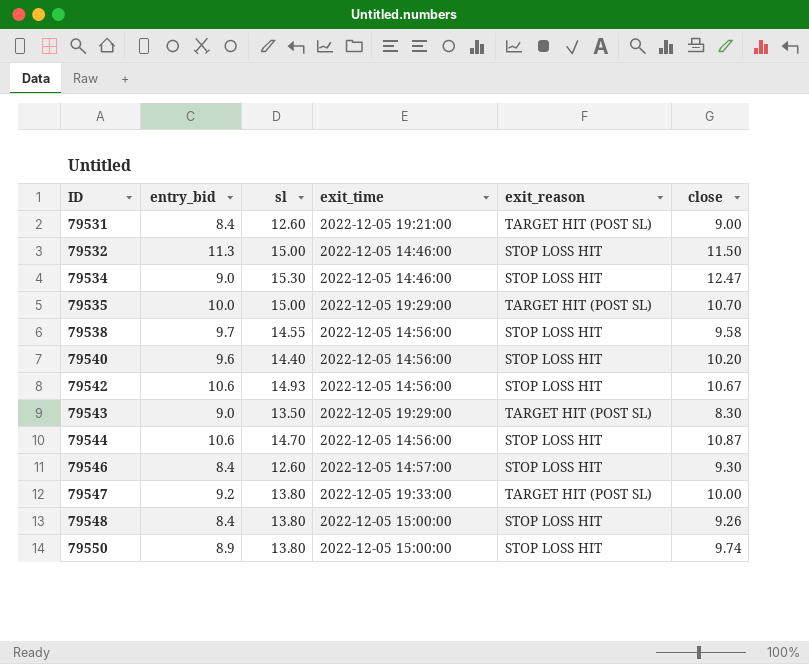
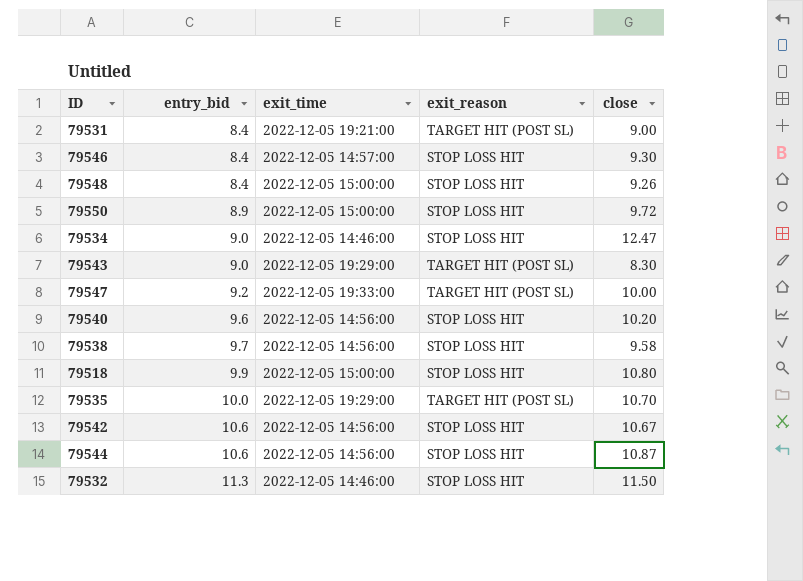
row order: ID ascending -> entry_bid ascending
column sl | position: 3 -> none
79550 | close: 9.74 -> 9.72
row 79518: none -> 9.9 | 2022-12-05 15:00:00 | STOP LOSS HIT | 10.80

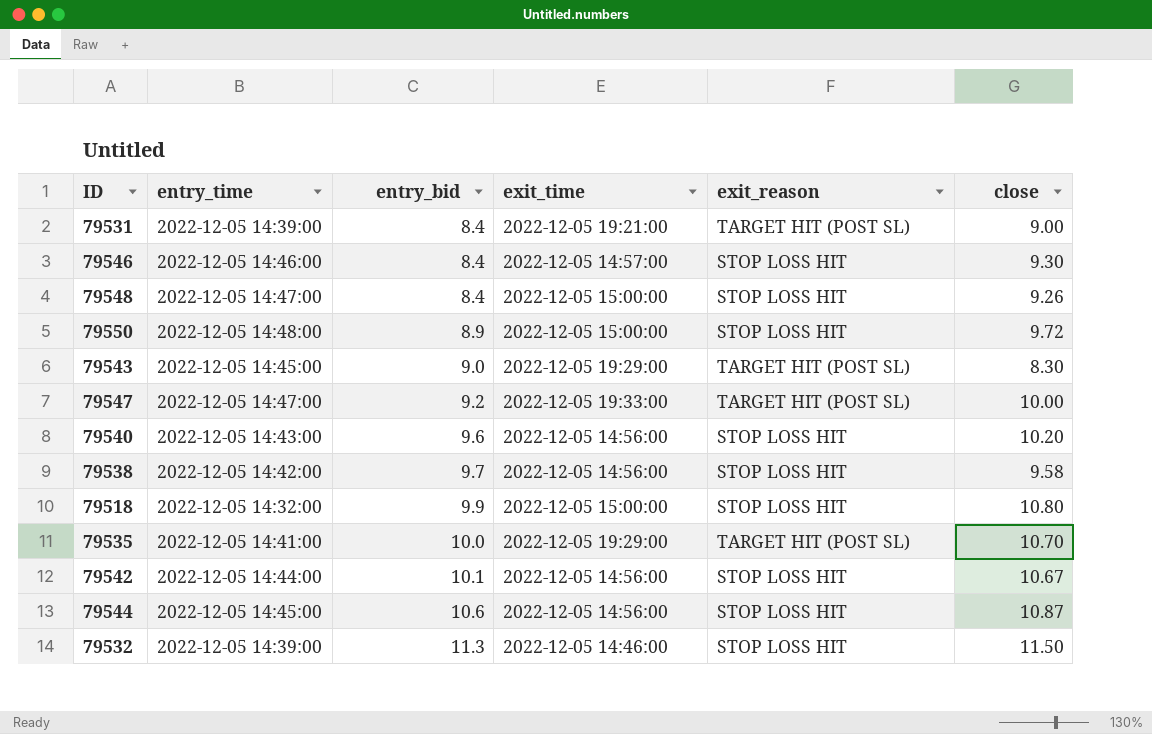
column entry_time | position: none -> 2
row 79534: 9.0 | 2022-12-05 14:46:00 | STOP LOSS HIT | 12.47 -> none
79542 | entry_bid: 10.6 -> 10.1

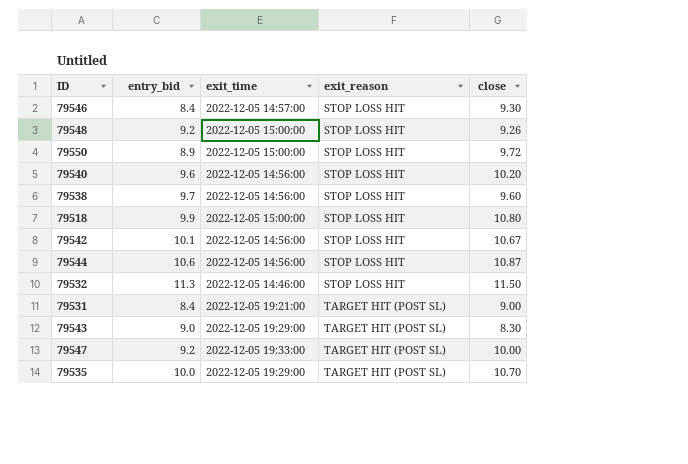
row order: entry_bid ascending -> exit_reason ascending
column entry_time | position: 2 -> none
79548 | entry_bid: 8.4 -> 9.2
79538 | close: 9.58 -> 9.60

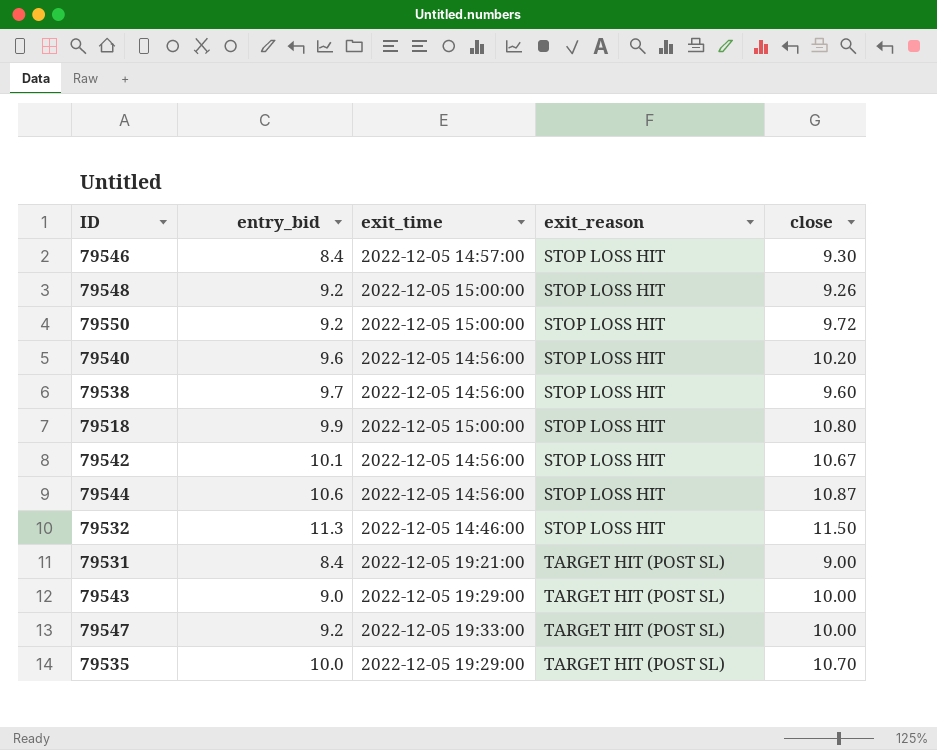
79550 | entry_bid: 8.9 -> 9.2
79543 | close: 8.30 -> 10.00

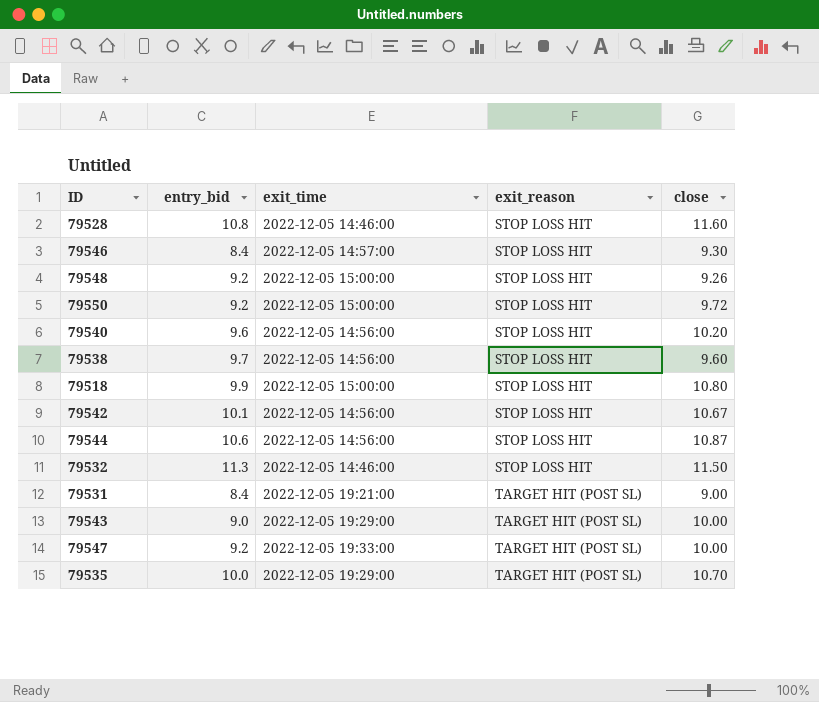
row 79528: none -> 10.8 | 2022-12-05 14:46:00 | STOP LOSS HIT | 11.60

